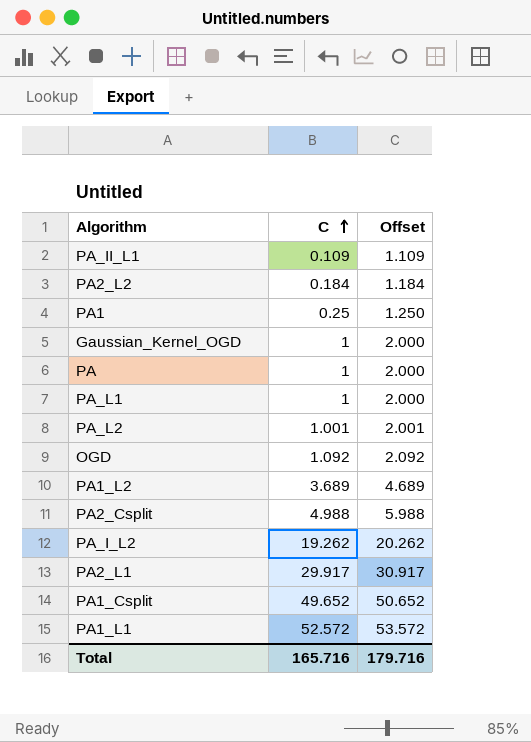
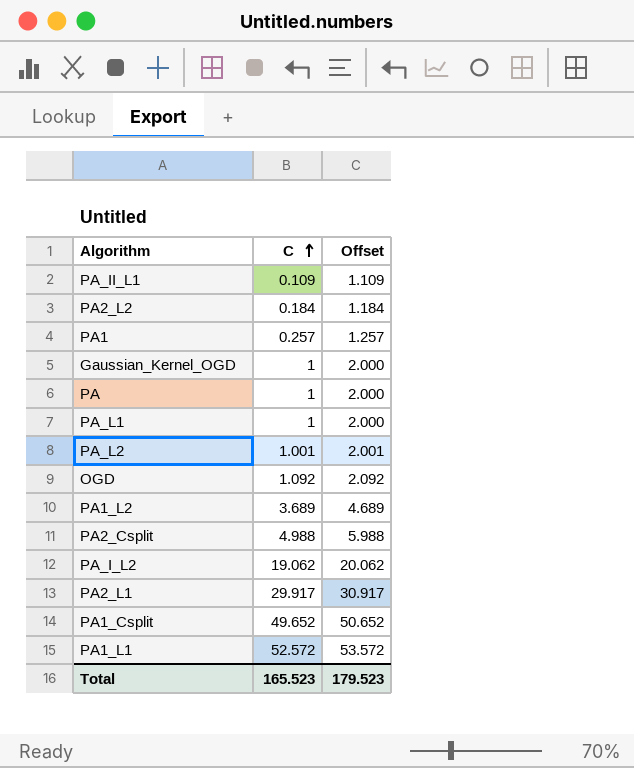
PA1 | C: 0.25 -> 0.257
PA1 | Offset: 1.250 -> 1.257
PA_I_L2 | C: 19.262 -> 19.062
PA_I_L2 | Offset: 20.262 -> 20.062
Total | C: 165.716 -> 165.523
Total | Offset: 179.716 -> 179.523

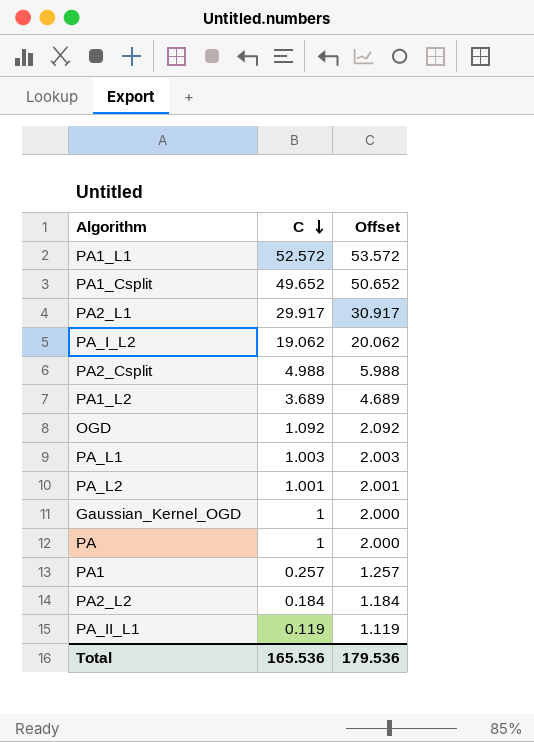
row order: C ascending -> C descending
PA_L1 | C: 1 -> 1.003
PA_L1 | Offset: 2.000 -> 2.003
PA_II_L1 | C: 0.109 -> 0.119
PA_II_L1 | Offset: 1.109 -> 1.119
Total | C: 165.523 -> 165.536
Total | Offset: 179.523 -> 179.536

